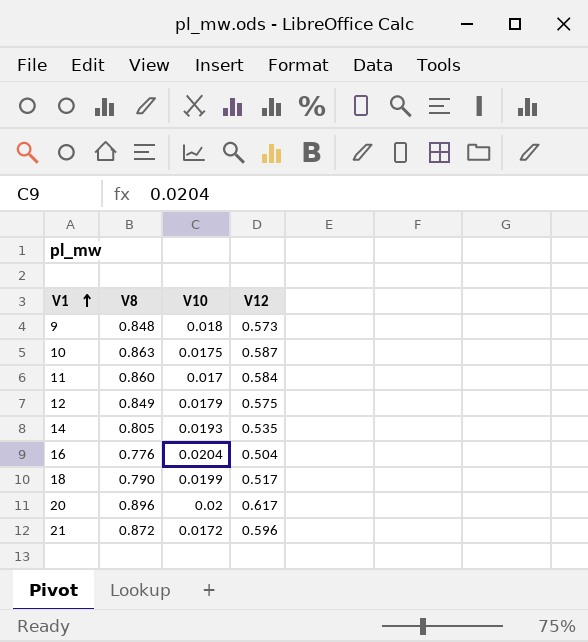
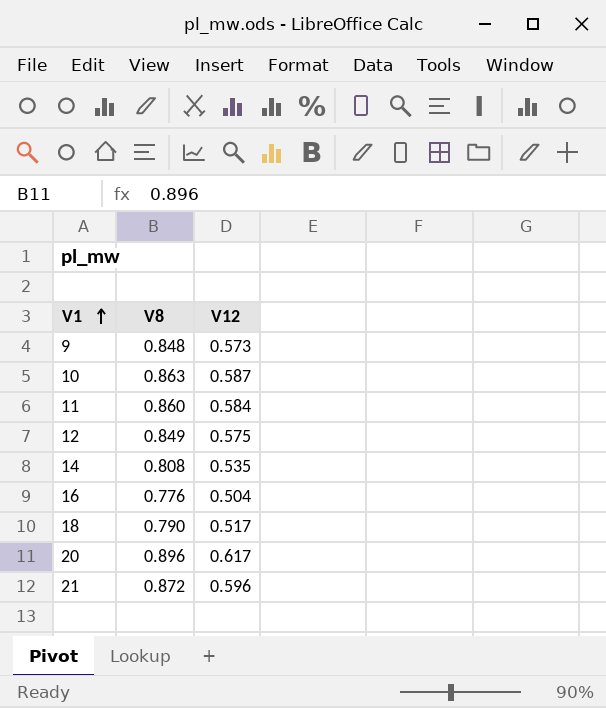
column V10 | position: 3 -> none
14 | V8: 0.805 -> 0.808

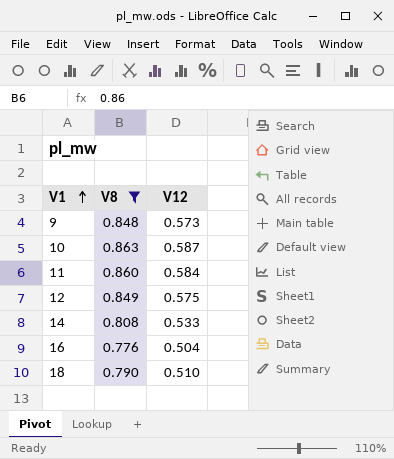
filter: none -> V8 <= 0.863
14 | V12: 0.535 -> 0.533
18 | V12: 0.517 -> 0.510

